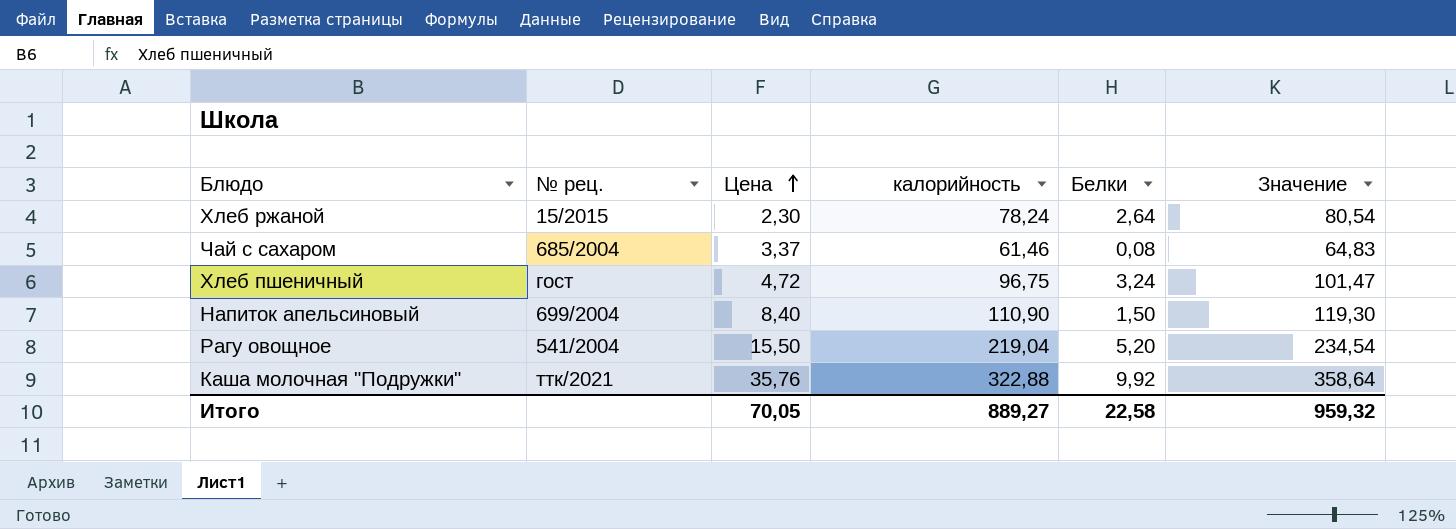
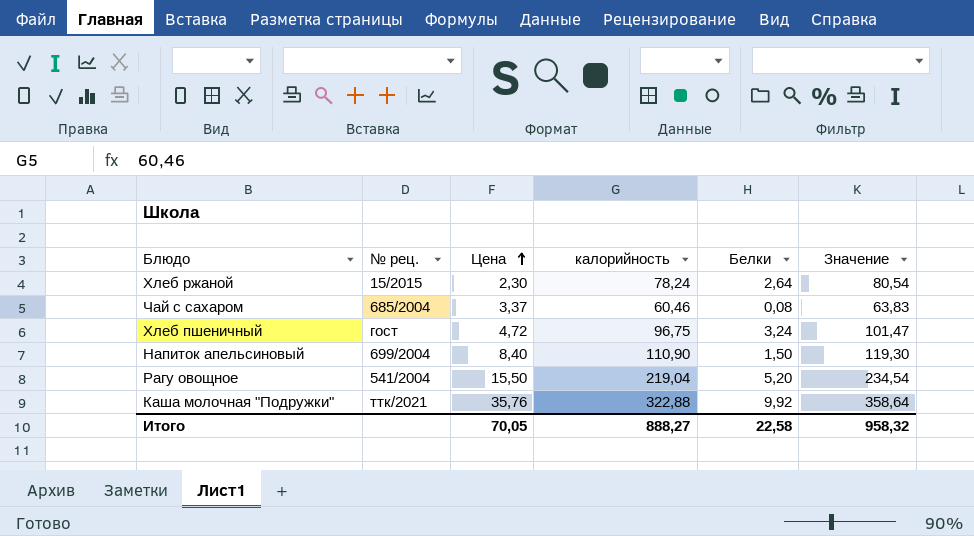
Чай с сахаром | калорийность: 61,46 -> 60,46
Чай с сахаром | Значение: 64,83 -> 63,83
Итого | калорийность: 889,27 -> 888,27
Итого | Значение: 959,32 -> 958,32

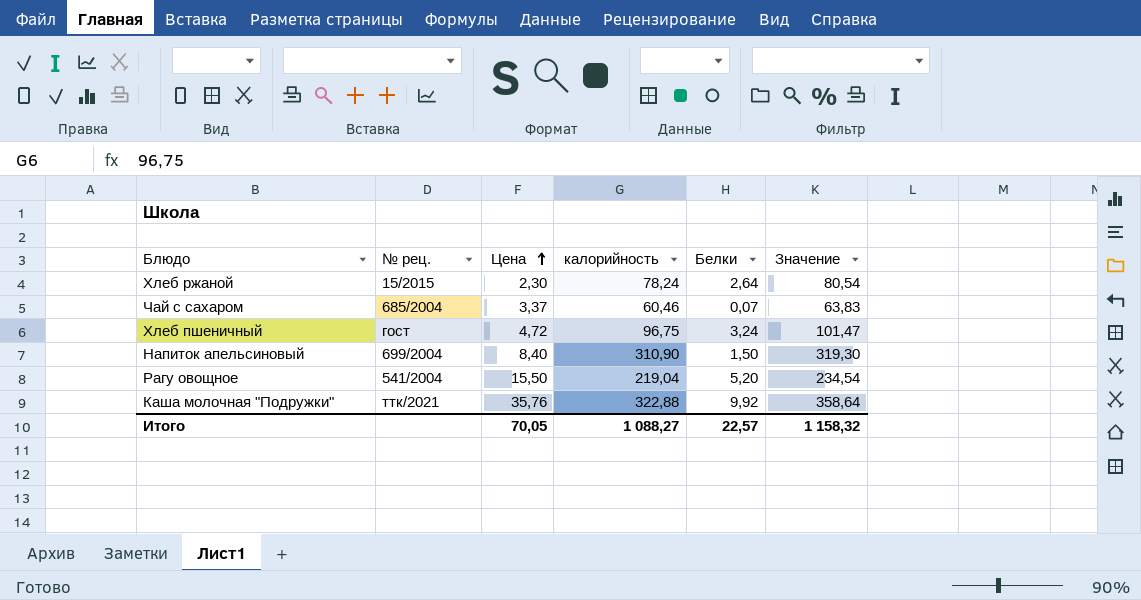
Чай с сахаром | Белки: 0,08 -> 0,07
Напиток апельсиновый | калорийность: 110,90 -> 310,90
Напиток апельсиновый | Значение: 119,30 -> 319,30
Итого | калорийность: 888,27 -> 1 088,27
Итого | Белки: 22,58 -> 22,57
Итого | Значение: 958,32 -> 1 158,32

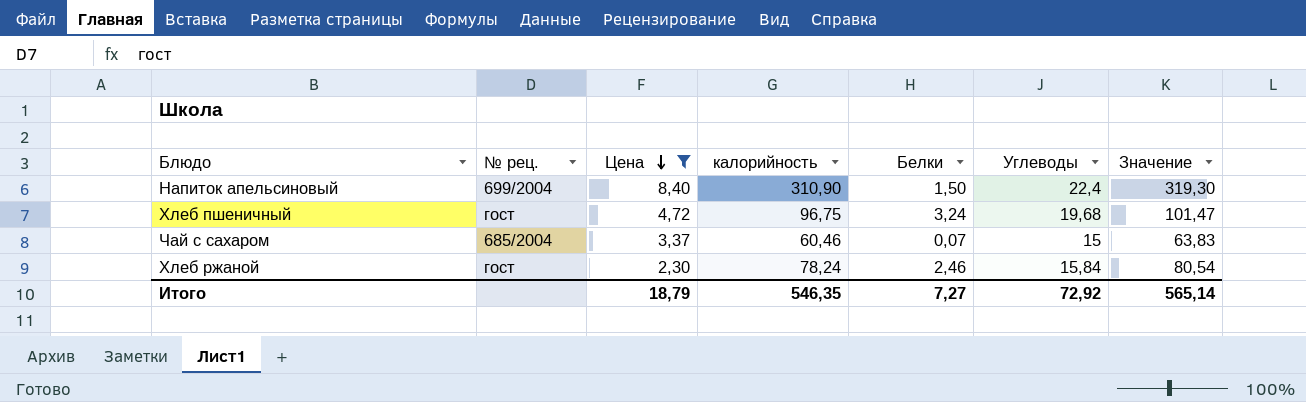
filter: none -> Цена <= 8,40
row order: Цена ascending -> Цена descending
column Углеводы | position: none -> 6
Хлеб ржаной | № рец.: 15/2015 -> гост
Хлеб ржаной | Белки: 2,64 -> 2,46
Итого | Цена: 70,05 -> 18,79
Итого | калорийность: 1 088,27 -> 546,35
Итого | Белки: 22,57 -> 7,27
Итого | Значение: 1 158,32 -> 565,14

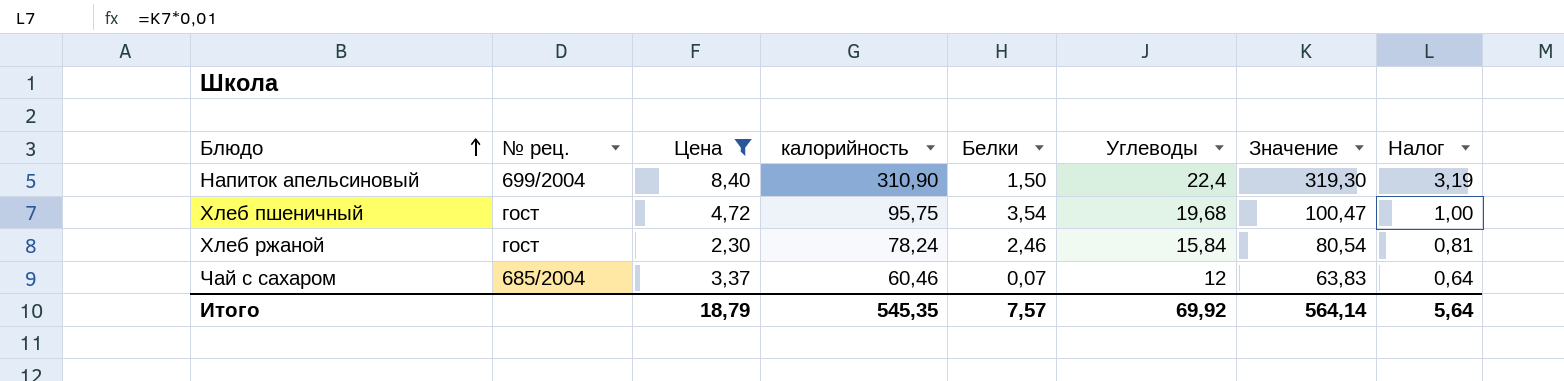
row order: Цена descending -> Блюдо ascending
column Налог | formula: none -> [Значение] * 0,01
Хлеб пшеничный | калорийность: 96,75 -> 95,75
Хлеб пшеничный | Белки: 3,24 -> 3,54
Хлеб пшеничный | Значение: 101,47 -> 100,47
Чай с сахаром | Углеводы: 15 -> 12
Итого | калорийность: 546,35 -> 545,35
Итого | Белки: 7,27 -> 7,57
Итого | Углеводы: 72,92 -> 69,92
Итого | Значение: 565,14 -> 564,14

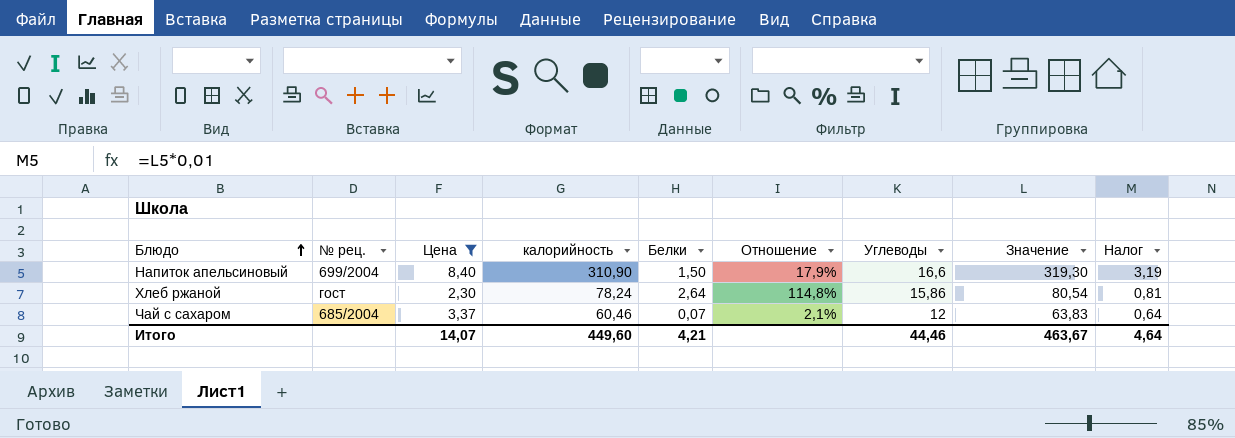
column Отношение | formula: none -> [Белки] / [Цена]
row Хлеб пшеничный: гост | 4,72 | 95,75 | 3,54 | 19,68 | 100,47 | 1,00 -> none
Напиток апельсиновый | Углеводы: 22,4 -> 16,6
Хлеб ржаной | Белки: 2,46 -> 2,64
Хлеб ржаной | Углеводы: 15,84 -> 15,86
Итого | Цена: 18,79 -> 14,07
Итого | калорийность: 545,35 -> 449,60
Итого | Белки: 7,57 -> 4,21
Итого | Углеводы: 69,92 -> 44,46
Итого | Значение: 564,14 -> 463,67
Итого | Налог: 5,64 -> 4,64

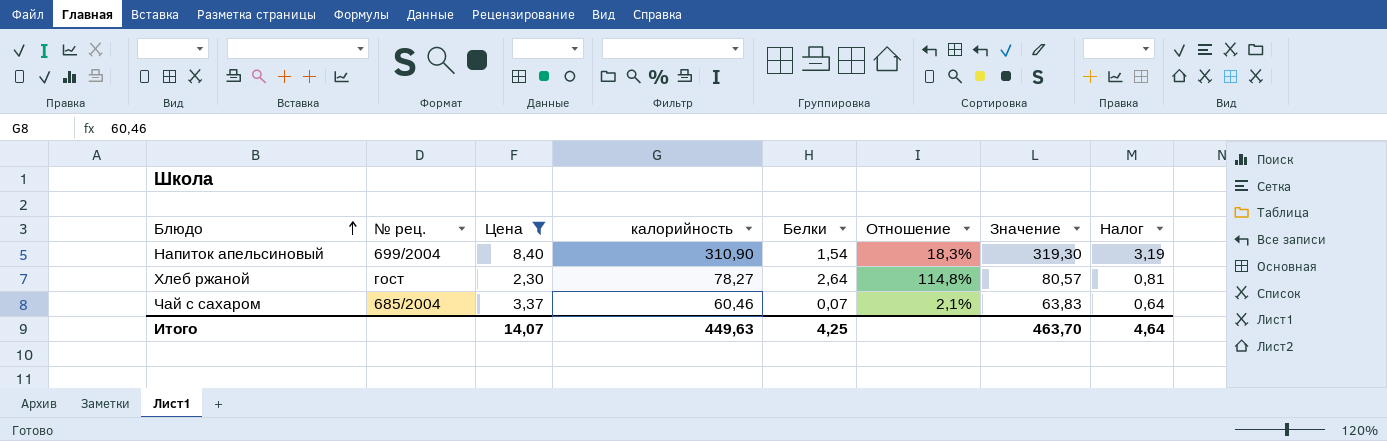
column Углеводы | position: 7 -> none
Напиток апельсиновый | Белки: 1,50 -> 1,54
Напиток апельсиновый | Отношение: 17,9% -> 18,3%
Хлеб ржаной | калорийность: 78,24 -> 78,27
Хлеб ржаной | Значение: 80,54 -> 80,57
Итого | калорийность: 449,60 -> 449,63
Итого | Белки: 4,21 -> 4,25
Итого | Значение: 463,67 -> 463,70

